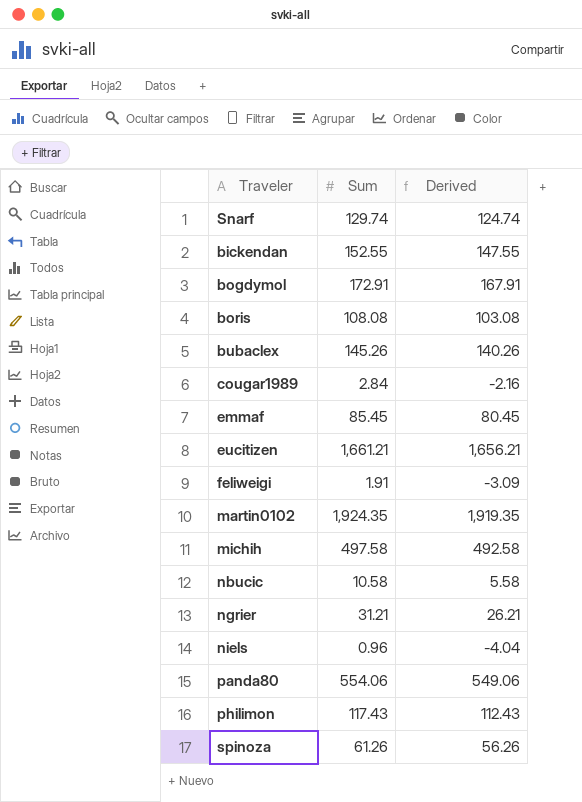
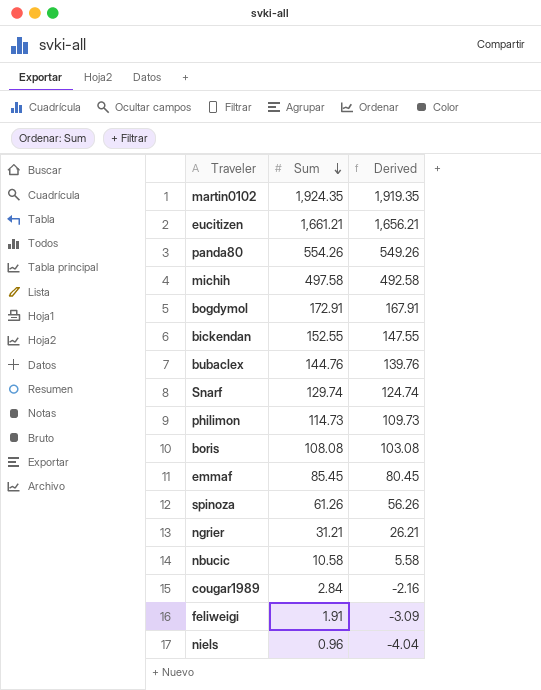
row order: none -> Sum descending
panda80 | Sum: 554.06 -> 554.26
panda80 | Derived: 549.06 -> 549.26
bubaclex | Sum: 145.26 -> 144.76
bubaclex | Derived: 140.26 -> 139.76
philimon | Sum: 117.43 -> 114.73
philimon | Derived: 112.43 -> 109.73

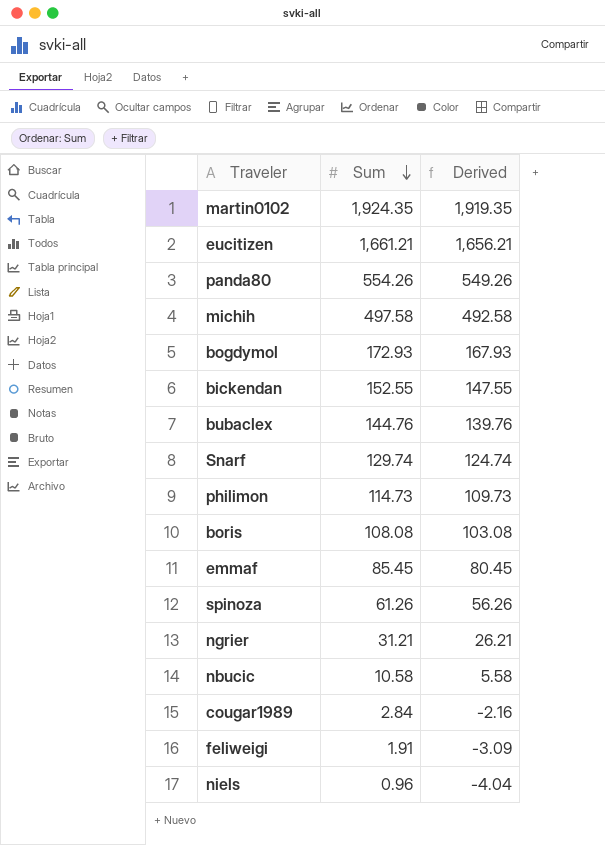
bogdymol | Sum: 172.91 -> 172.93
bogdymol | Derived: 167.91 -> 167.93

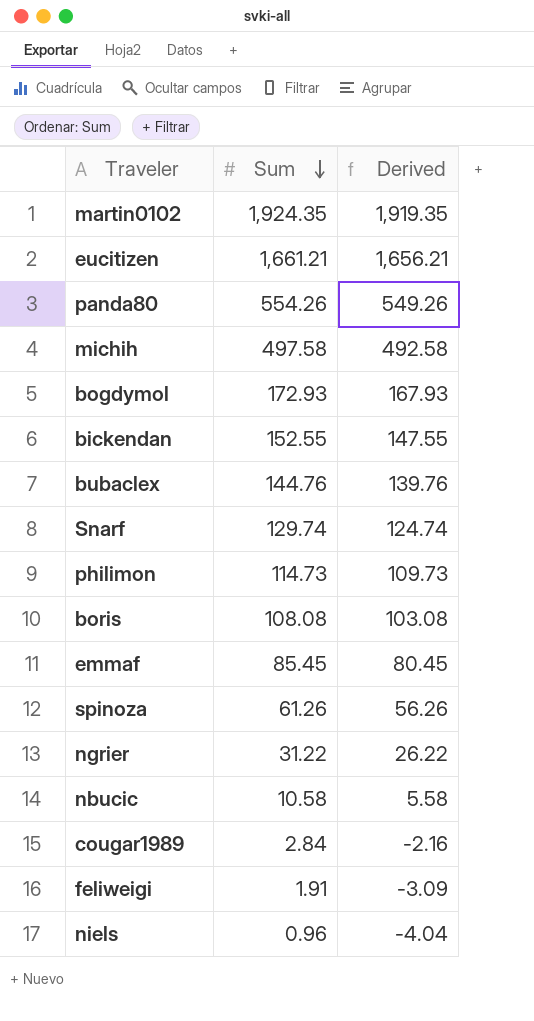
ngrier | Sum: 31.21 -> 31.22
ngrier | Derived: 26.21 -> 26.22

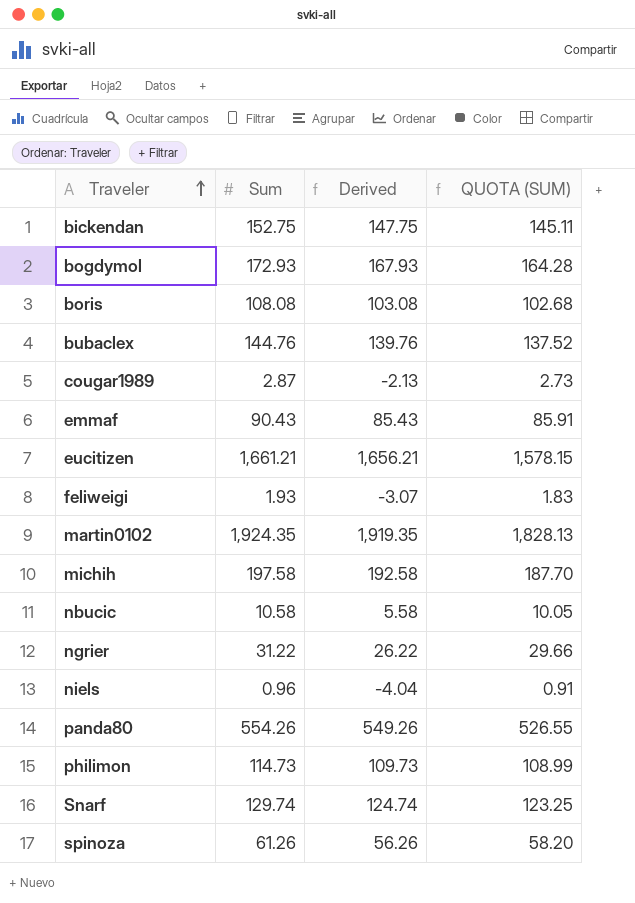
row order: Sum descending -> Traveler ascending
column QUOTA (SUM) | formula: none -> [Sum] * 0.95
bickendan | Sum: 152.55 -> 152.75
bickendan | Derived: 147.55 -> 147.75
cougar1989 | Sum: 2.84 -> 2.87
cougar1989 | Derived: -2.16 -> -2.13
emmaf | Sum: 85.45 -> 90.43
emmaf | Derived: 80.45 -> 85.43
feliweigi | Sum: 1.91 -> 1.93
feliweigi | Derived: -3.09 -> -3.07
michih | Sum: 497.58 -> 197.58
michih | Derived: 492.58 -> 192.58

